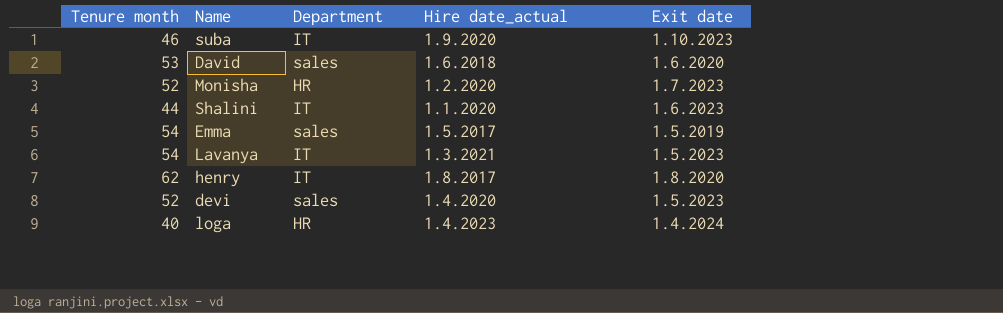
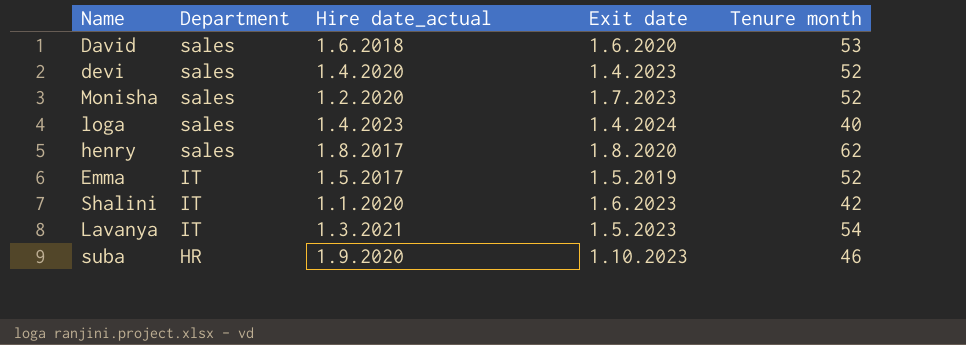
row order: none -> Department descending
column Tenure month | position: 1 -> 5
devi | Exit date: 1.5.2023 -> 1.4.2023
Monisha | Department: HR -> sales
loga | Department: HR -> sales
henry | Department: IT -> sales
Emma | Department: sales -> IT
Emma | Tenure month: 54 -> 52
Shalini | Tenure month: 44 -> 42
suba | Department: IT -> HR

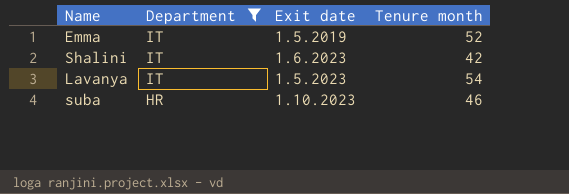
filter: none -> Department != sales
column Hire date_actual | position: 3 -> none

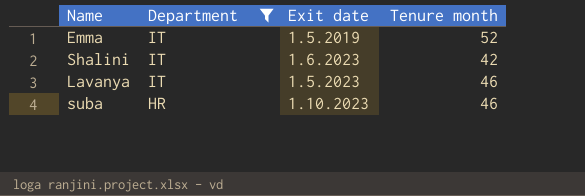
Lavanya | Tenure month: 54 -> 46

